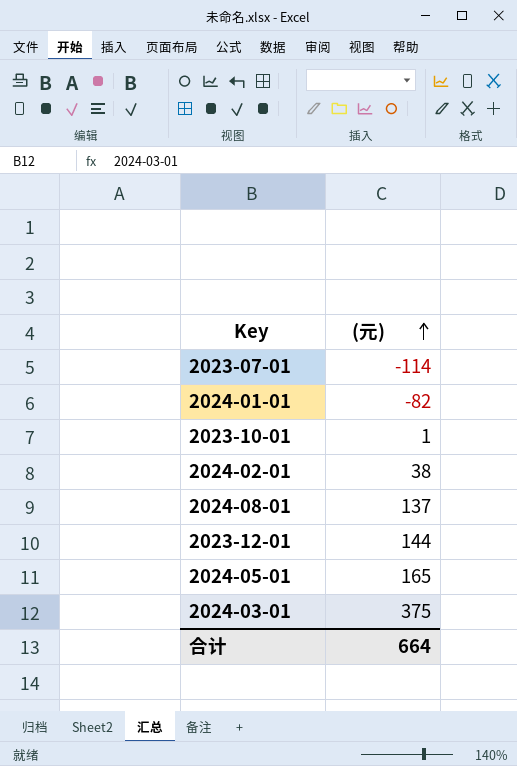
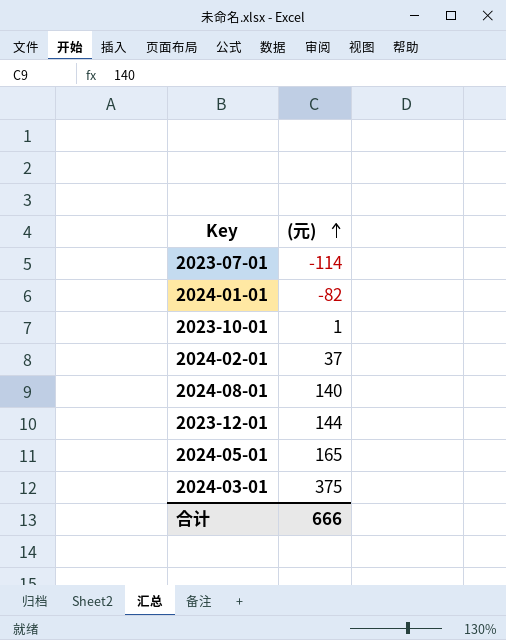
2024-02-01 | (元): 38 -> 37
2024-08-01 | (元): 137 -> 140
合计 | (元): 664 -> 666

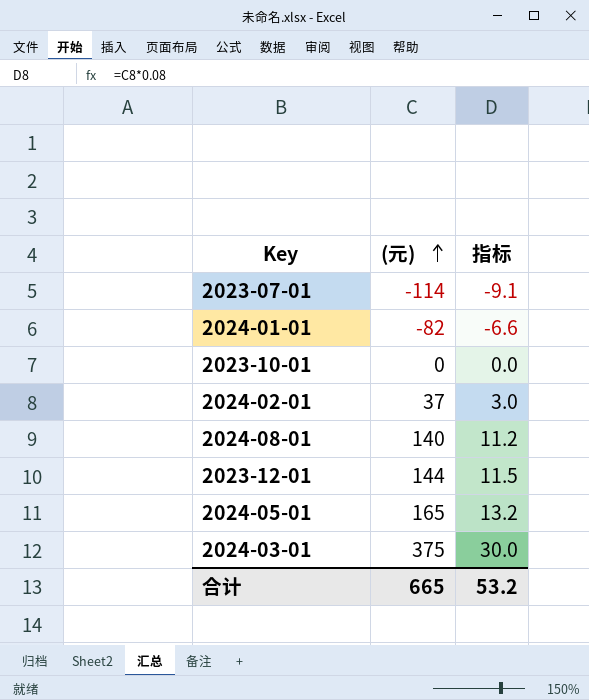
column 指标 | formula: none -> [(元)] * 0.08
2023-10-01 | (元): 1 -> 0
合计 | (元): 666 -> 665

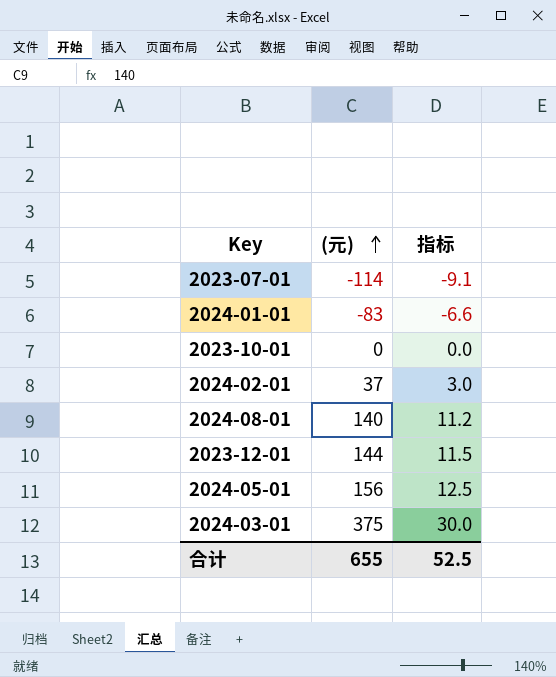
2024-01-01 | (元): -82 -> -83
2024-05-01 | (元): 165 -> 156
2024-05-01 | 指标: 13.2 -> 12.5
合计 | (元): 665 -> 655
合计 | 指标: 53.2 -> 52.5

